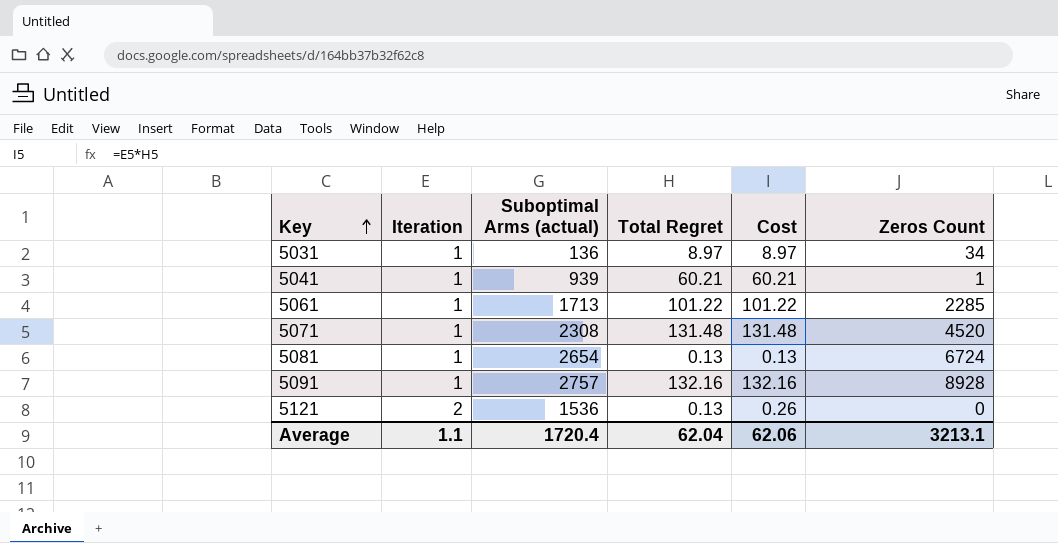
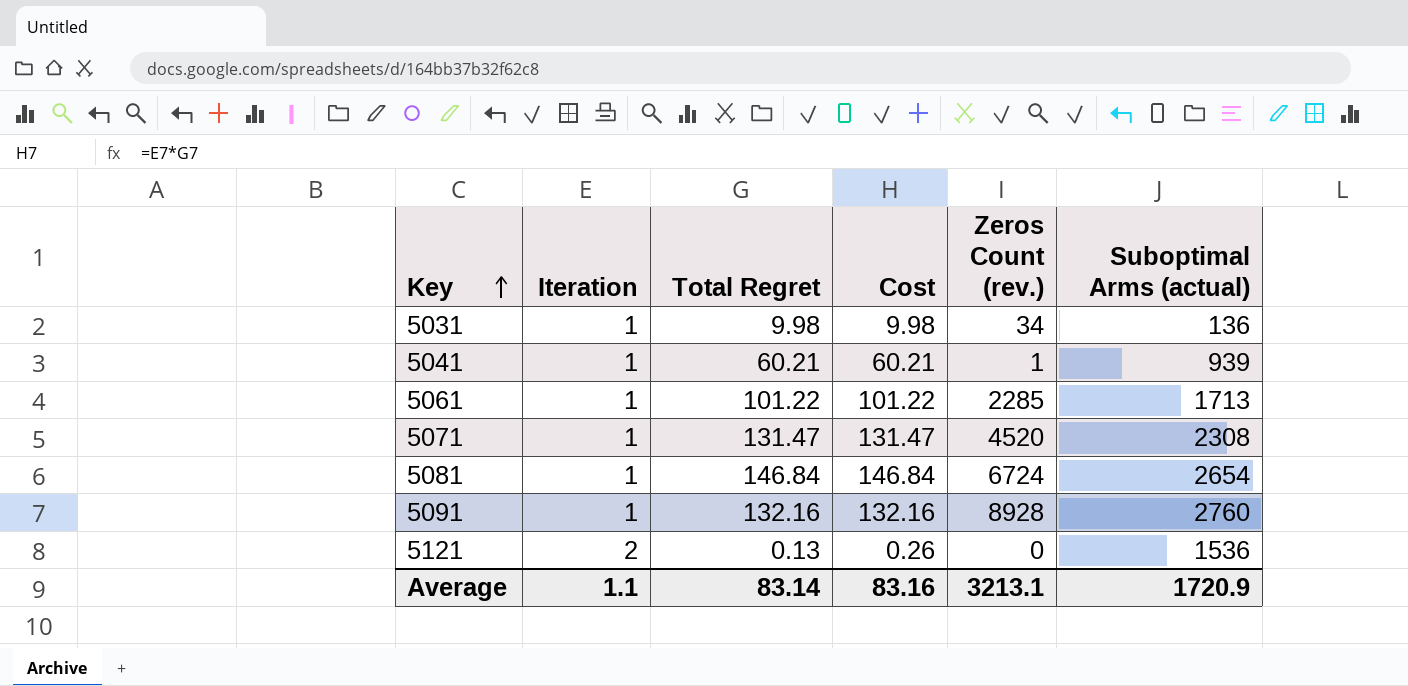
column name: Zeros Count -> Zeros Count (rev.)
column Suboptimal Arms (actual) | position: 3 -> 6
5031 | Total Regret: 8.97 -> 9.98
5031 | Cost: 8.97 -> 9.98
5071 | Total Regret: 131.48 -> 131.47
5071 | Cost: 131.48 -> 131.47
5081 | Total Regret: 0.13 -> 146.84
5081 | Cost: 0.13 -> 146.84
5091 | Suboptimal Arms (actual): 2757 -> 2760
Average | Total Regret: 62.04 -> 83.14
Average | Cost: 62.06 -> 83.16
Average | Suboptimal Arms (actual): 1720.4 -> 1720.9

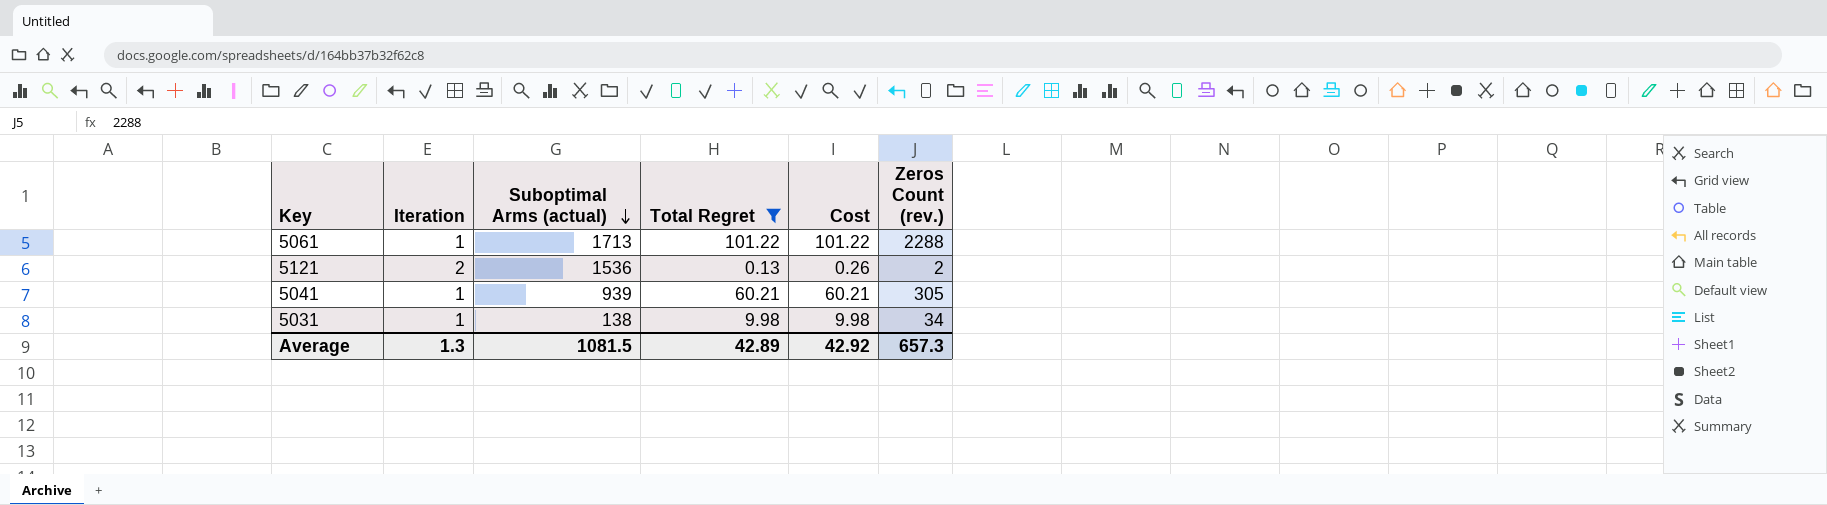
filter: none -> Total Regret <= 101.22
row order: Key ascending -> Suboptimal Arms (actual) descending
column Suboptimal Arms (actual) | position: 6 -> 3
5061 | Zeros Count (rev.): 2285 -> 2288
5121 | Zeros Count (rev.): 0 -> 2
5041 | Zeros Count (rev.): 1 -> 305
5031 | Suboptimal Arms (actual): 136 -> 138
Average | Iteration: 1.1 -> 1.3
Average | Suboptimal Arms (actual): 1720.9 -> 1081.5
Average | Total Regret: 83.14 -> 42.89
Average | Cost: 83.16 -> 42.92
Average | Zeros Count (rev.): 3213.1 -> 657.3

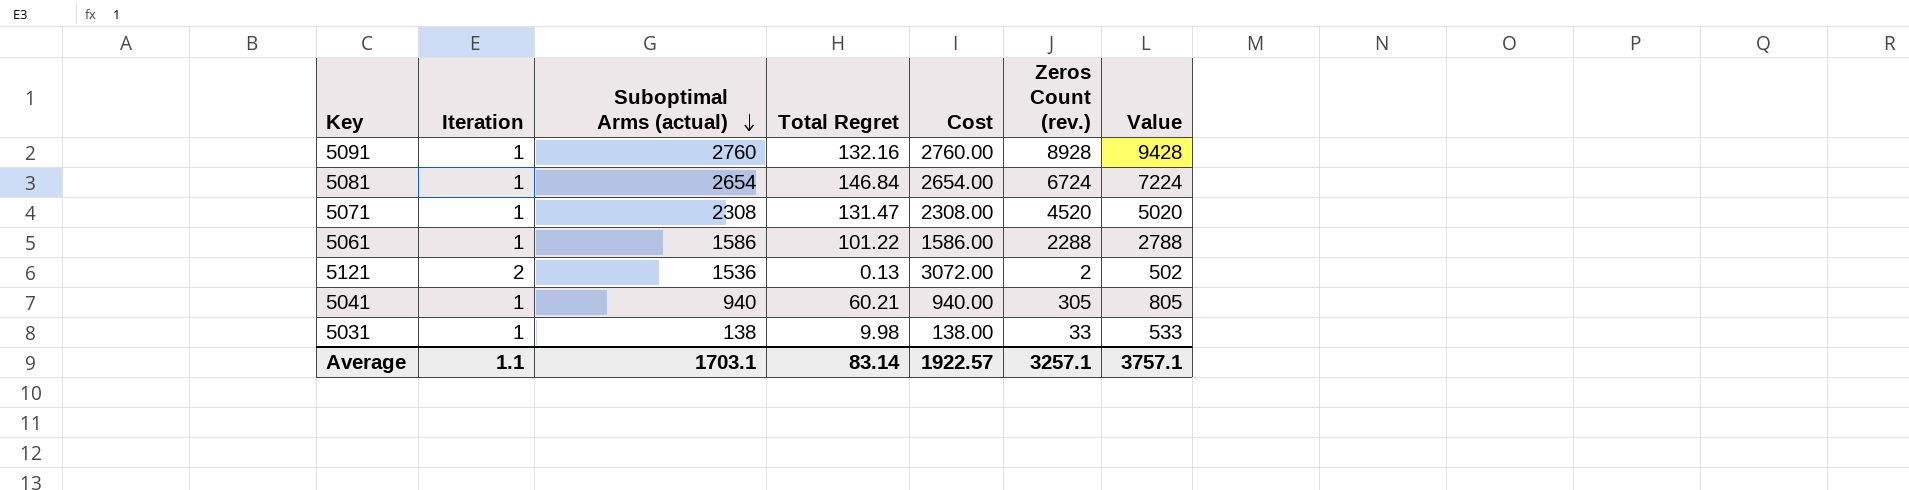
filter: Total Regret <= 101.22 -> none
column Cost | formula: [Iteration] * [Total Regret] -> [Iteration] * [Suboptimal Arms (actual)]
column Value | formula: none -> [Zeros Count (rev.)] + 500
5061 | Suboptimal Arms (actual): 1713 -> 1586
5041 | Suboptimal Arms (actual): 939 -> 940
5031 | Zeros Count (rev.): 34 -> 33
Average | Iteration: 1.3 -> 1.1
Average | Suboptimal Arms (actual): 1081.5 -> 1703.1
Average | Total Regret: 42.89 -> 83.14
Average | Cost: 42.92 -> 1922.57
Average | Zeros Count (rev.): 657.3 -> 3257.1

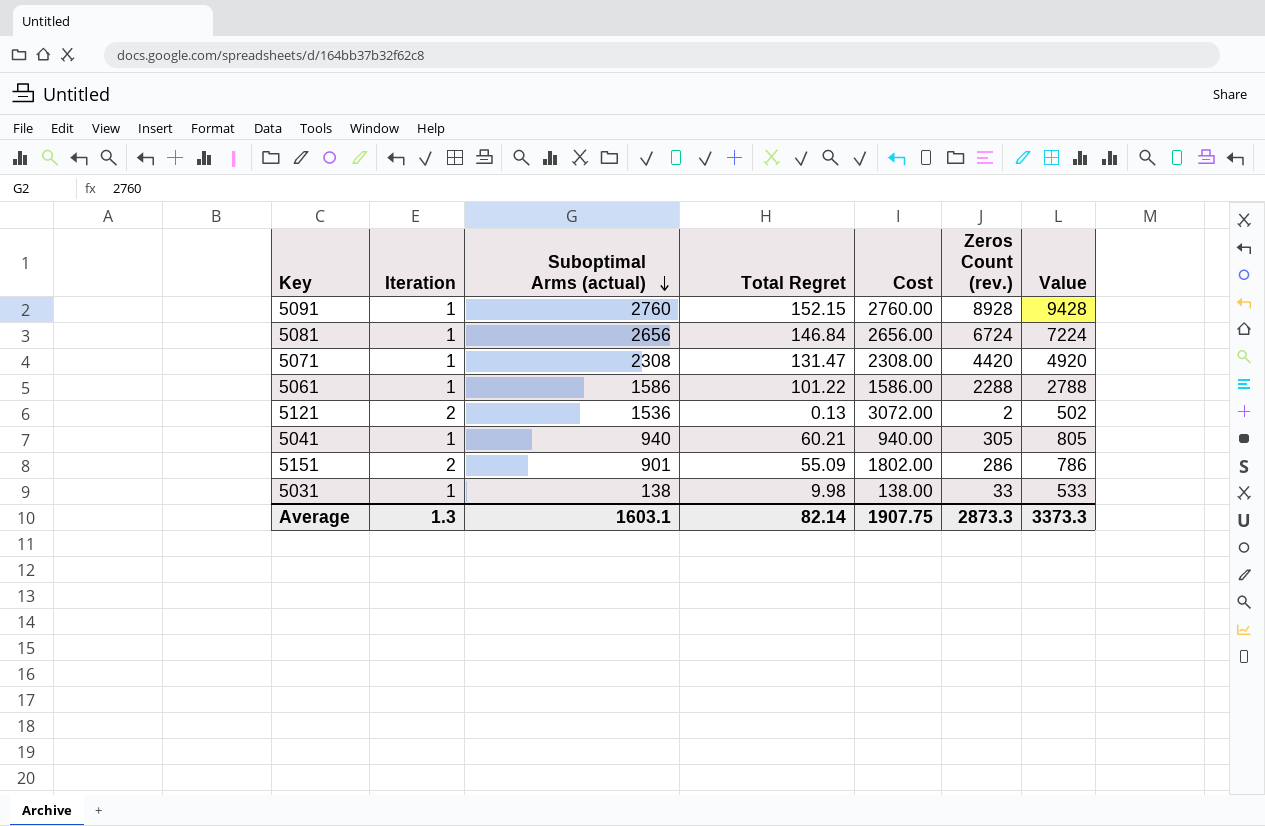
5091 | Total Regret: 132.16 -> 152.15
5081 | Suboptimal Arms (actual): 2654 -> 2656
5081 | Cost: 2654.00 -> 2656.00
5071 | Zeros Count (rev.): 4520 -> 4420
5071 | Value: 5020 -> 4920
row 5151: none -> 2 | 901 | 55.09 | 1802.00 | 286 | 786
Average | Iteration: 1.1 -> 1.3
Average | Suboptimal Arms (actual): 1703.1 -> 1603.1
Average | Total Regret: 83.14 -> 82.14
Average | Cost: 1922.57 -> 1907.75
Average | Zeros Count (rev.): 3257.1 -> 2873.3
Average | Value: 3757.1 -> 3373.3

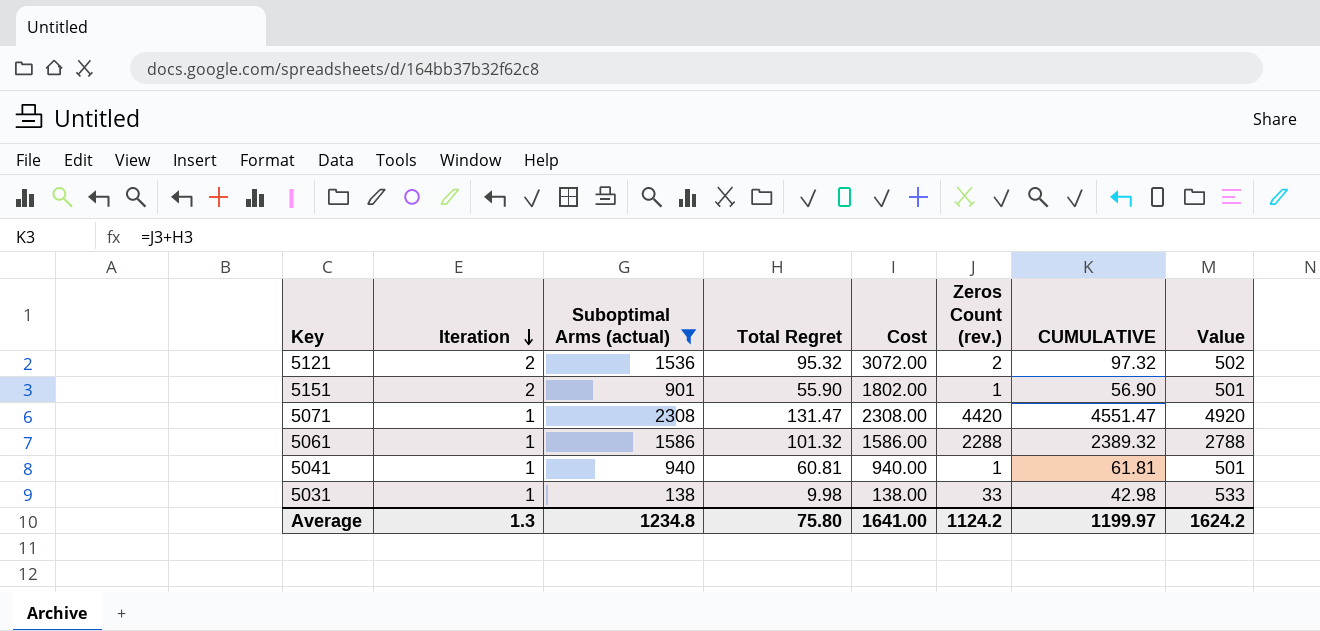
filter: none -> Suboptimal Arms (actual) <= 2308
row order: Suboptimal Arms (actual) descending -> Iteration descending
column CUMULATIVE | formula: none -> [Total Regret] + [Zeros Count (rev.)]
5121 | Total Regret: 0.13 -> 95.32
5151 | Total Regret: 55.09 -> 55.90
5151 | Zeros Count (rev.): 286 -> 1
5151 | Value: 786 -> 501
5061 | Total Regret: 101.22 -> 101.32
5041 | Total Regret: 60.21 -> 60.81
5041 | Zeros Count (rev.): 305 -> 1
5041 | Value: 805 -> 501
Average | Suboptimal Arms (actual): 1603.1 -> 1234.8
Average | Total Regret: 82.14 -> 75.80
Average | Cost: 1907.75 -> 1641.00
Average | Zeros Count (rev.): 2873.3 -> 1124.2
Average | Value: 3373.3 -> 1624.2

